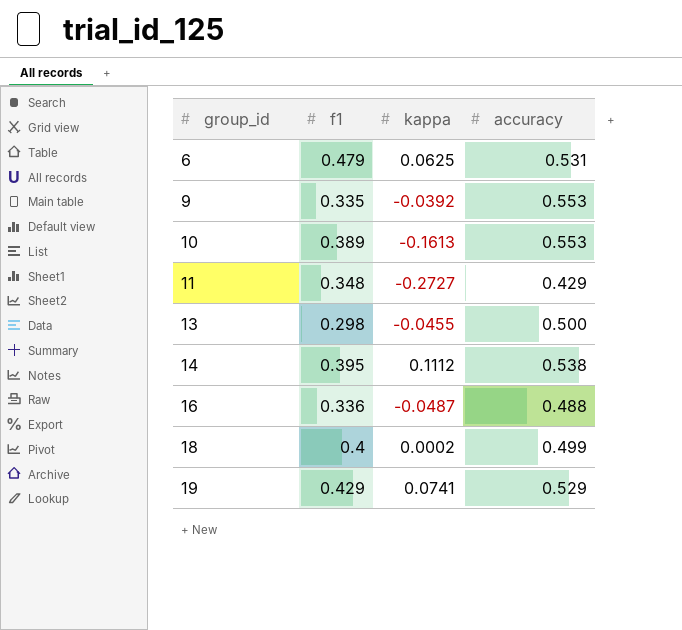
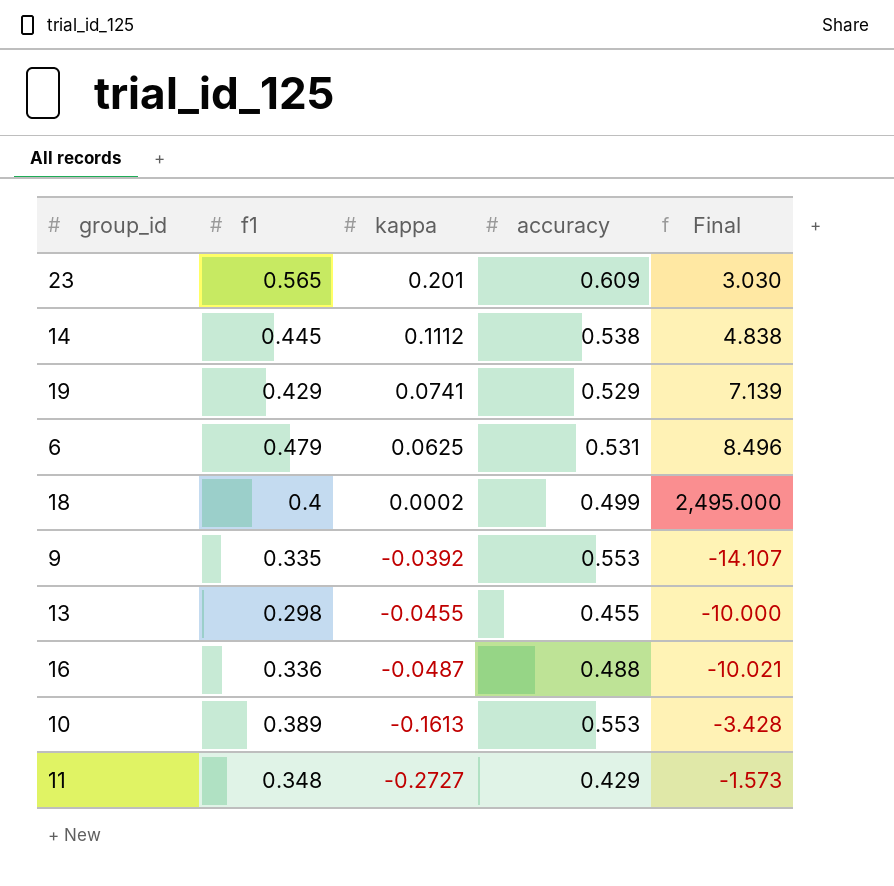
row order: group_id ascending -> kappa descending
column Final | formula: none -> [accuracy] / [kappa]
row 23: none -> 0.565 | 0.201 | 0.609 | 3.030
14 | f1: 0.395 -> 0.445
13 | accuracy: 0.500 -> 0.455

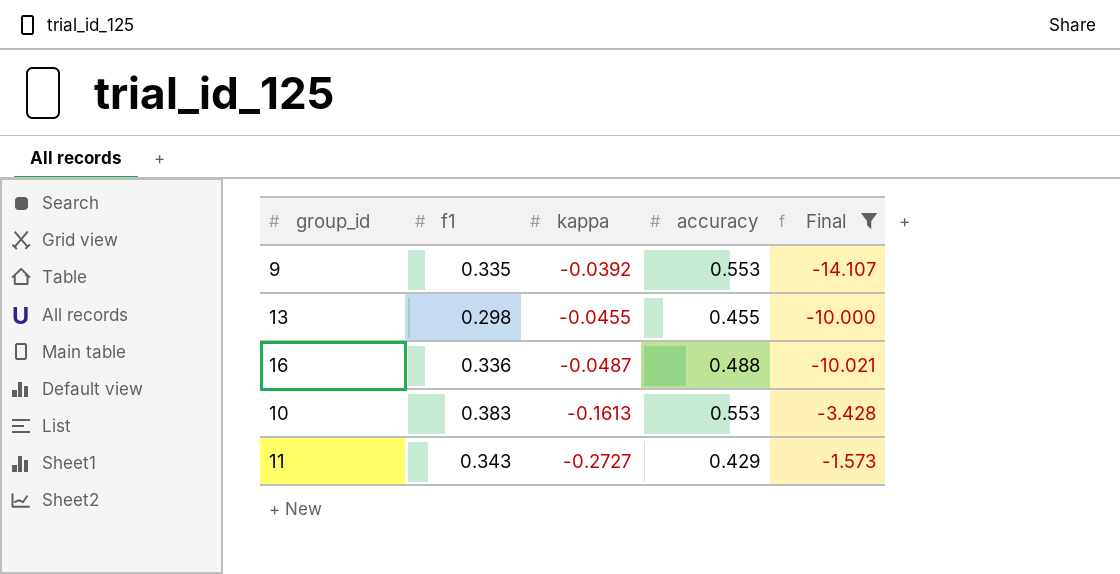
filter: none -> Final <= -1.573
10 | f1: 0.389 -> 0.383
11 | f1: 0.348 -> 0.343

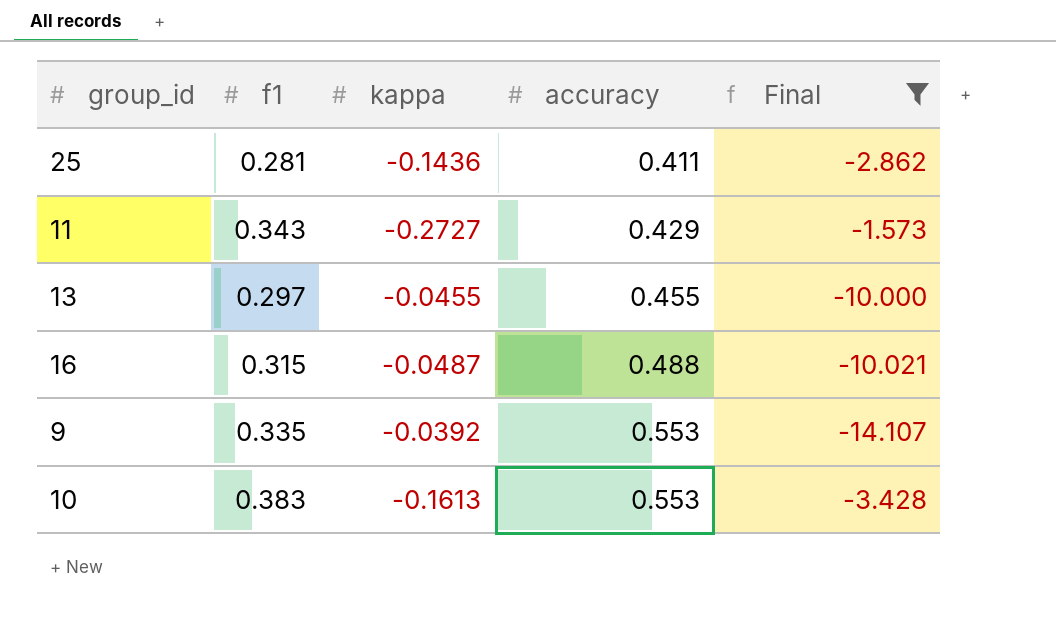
row order: kappa descending -> accuracy ascending
row 25: none -> 0.281 | -0.1436 | 0.411 | -2.862
13 | f1: 0.298 -> 0.297
16 | f1: 0.336 -> 0.315

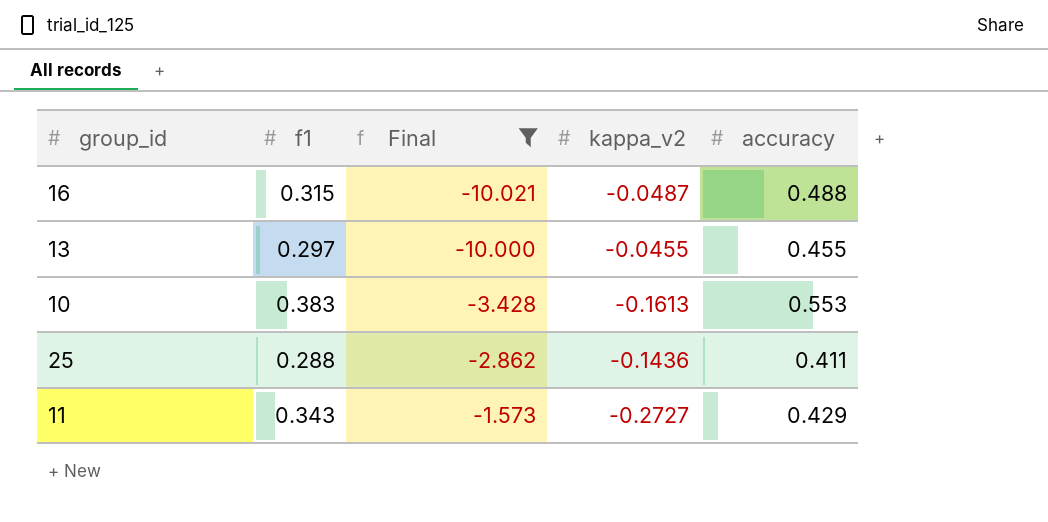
row order: accuracy ascending -> Final ascending
column Final | position: 5 -> 3
column name: kappa -> kappa_v2
row 9: 0.335 | -0.0392 | 0.553 | -14.107 -> none
25 | f1: 0.281 -> 0.288

